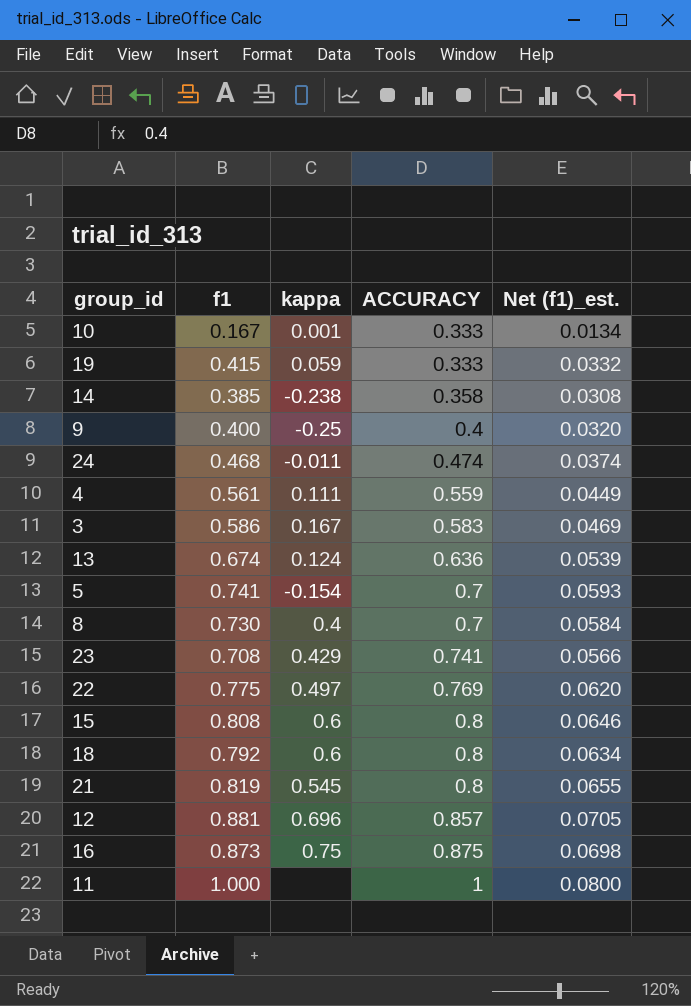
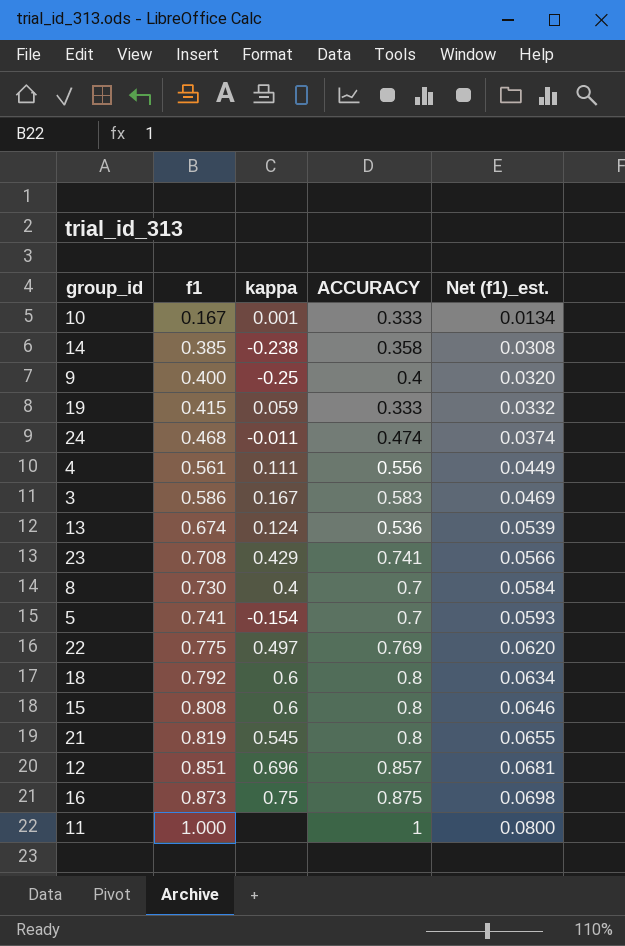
row order: ACCURACY ascending -> f1 ascending
4 | ACCURACY: 0.559 -> 0.556
13 | ACCURACY: 0.636 -> 0.536
12 | f1: 0.881 -> 0.851
12 | Net (f1)_est.: 0.0705 -> 0.0681

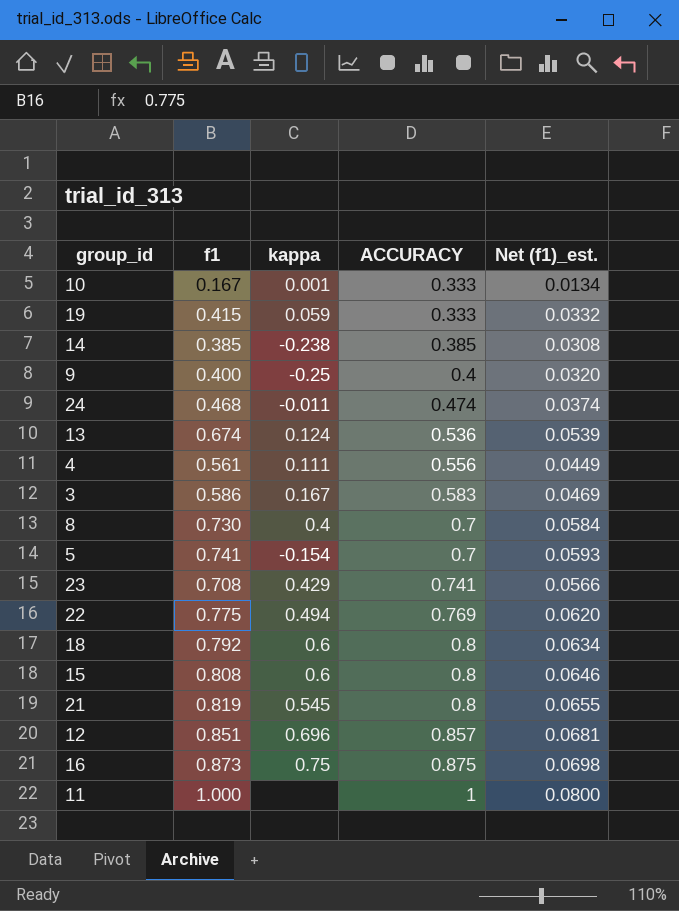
row order: f1 ascending -> ACCURACY ascending
14 | ACCURACY: 0.358 -> 0.385
22 | kappa: 0.497 -> 0.494

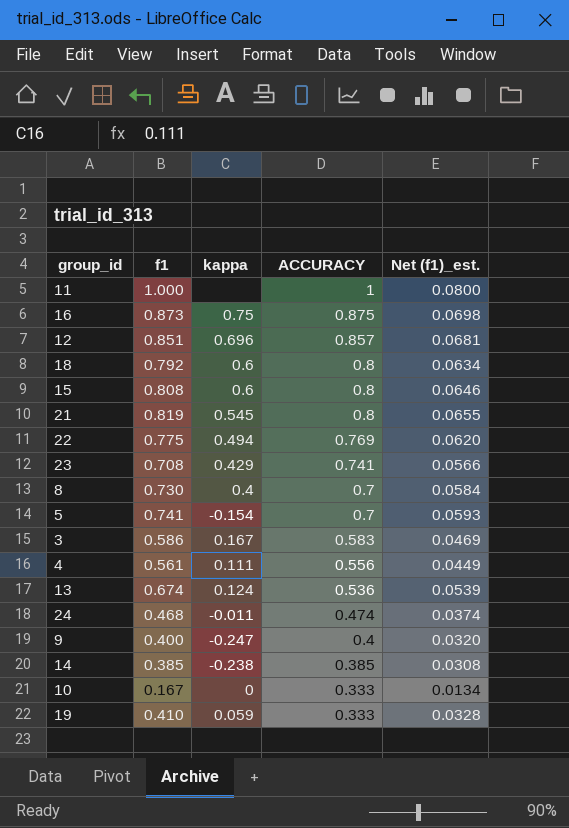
row order: ACCURACY ascending -> ACCURACY descending
9 | kappa: -0.25 -> -0.247
10 | kappa: 0.001 -> 0
19 | f1: 0.415 -> 0.410
19 | Net (f1)_est.: 0.0332 -> 0.0328

